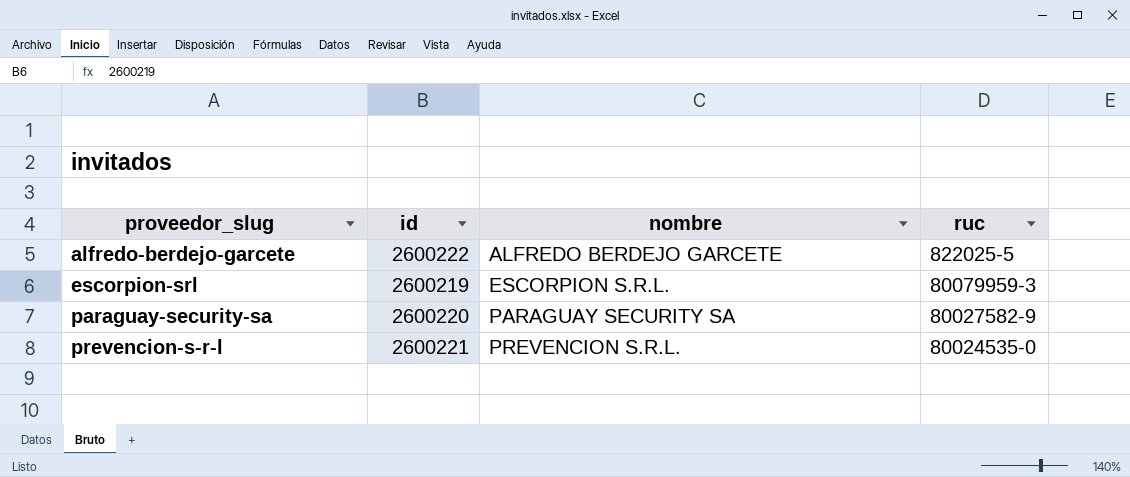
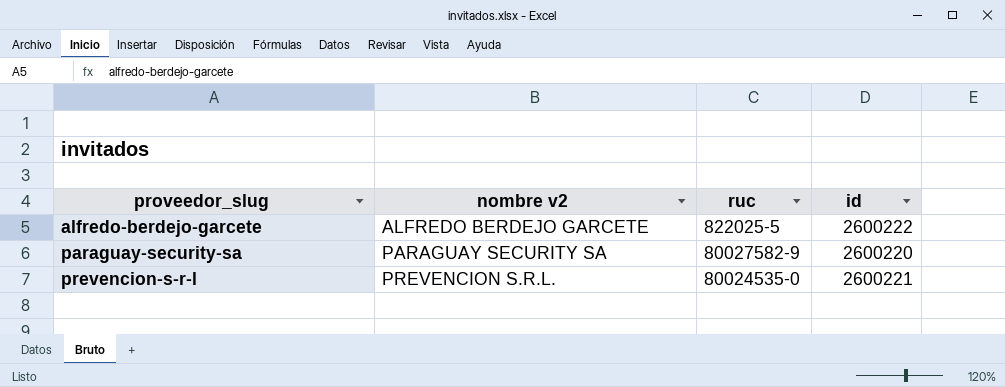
column name: nombre -> nombre v2
column id | position: 2 -> 4
row escorpion-srl: 2600219 | ESCORPION S.R.L. | 80079959-3 -> none

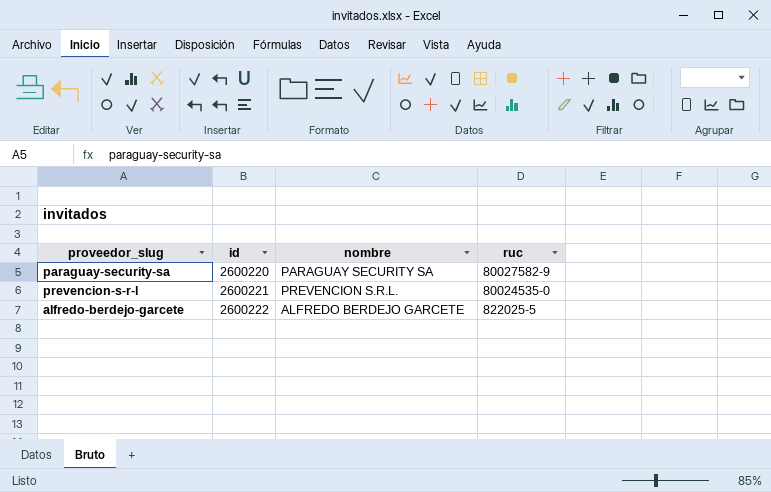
row order: proveedor_slug ascending -> id ascending
column id | position: 4 -> 2
column name: nombre v2 -> nombre

